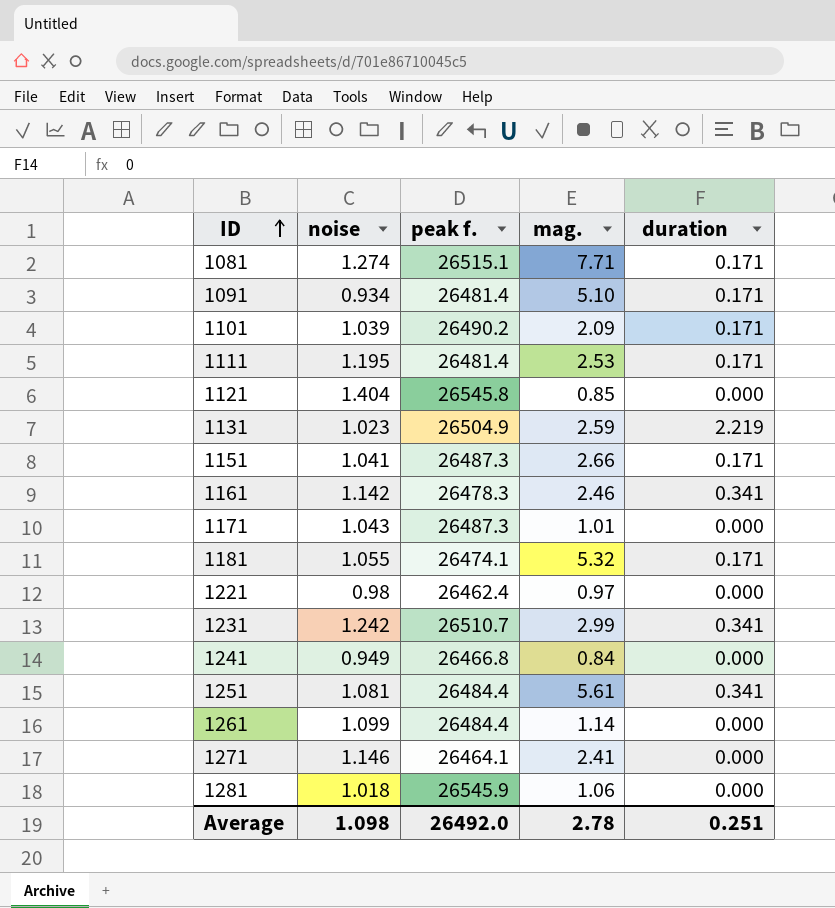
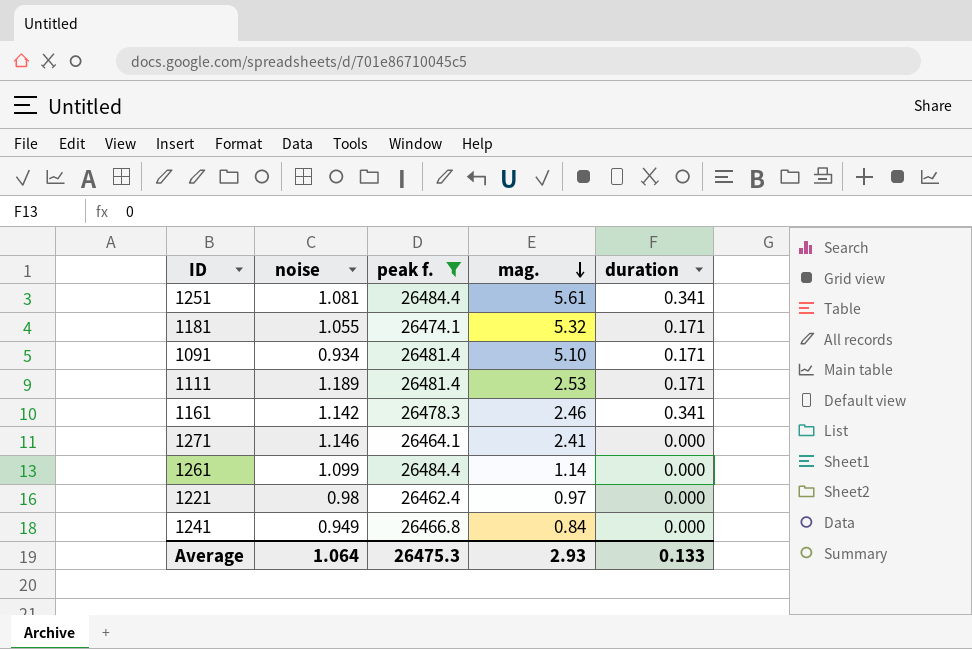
filter: none -> peak f. <= 26484.4
row order: ID ascending -> mag. descending
1111 | noise: 1.195 -> 1.189
Average | noise: 1.098 -> 1.064
Average | peak f.: 26492.0 -> 26475.3
Average | mag.: 2.78 -> 2.93
Average | duration: 0.251 -> 0.133

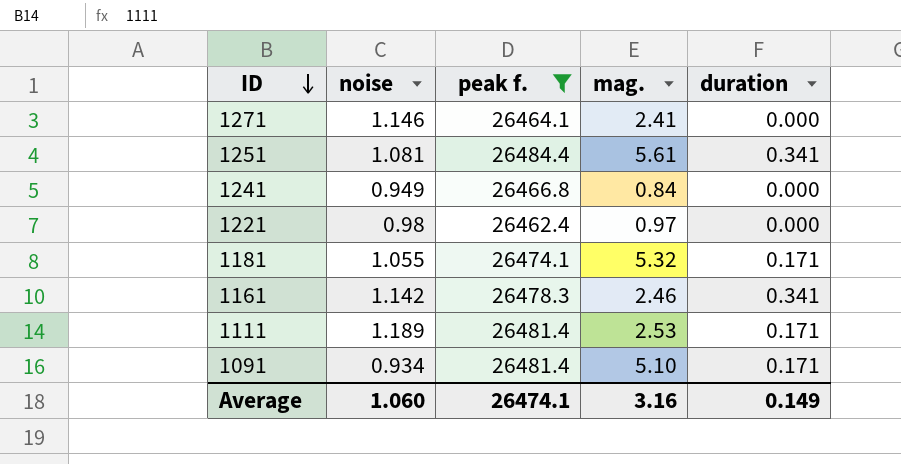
row order: mag. descending -> ID descending
row 1261: 1.099 | 26484.4 | 1.14 | 0.000 -> none
Average | noise: 1.064 -> 1.060
Average | peak f.: 26475.3 -> 26474.1
Average | mag.: 2.93 -> 3.16
Average | duration: 0.133 -> 0.149

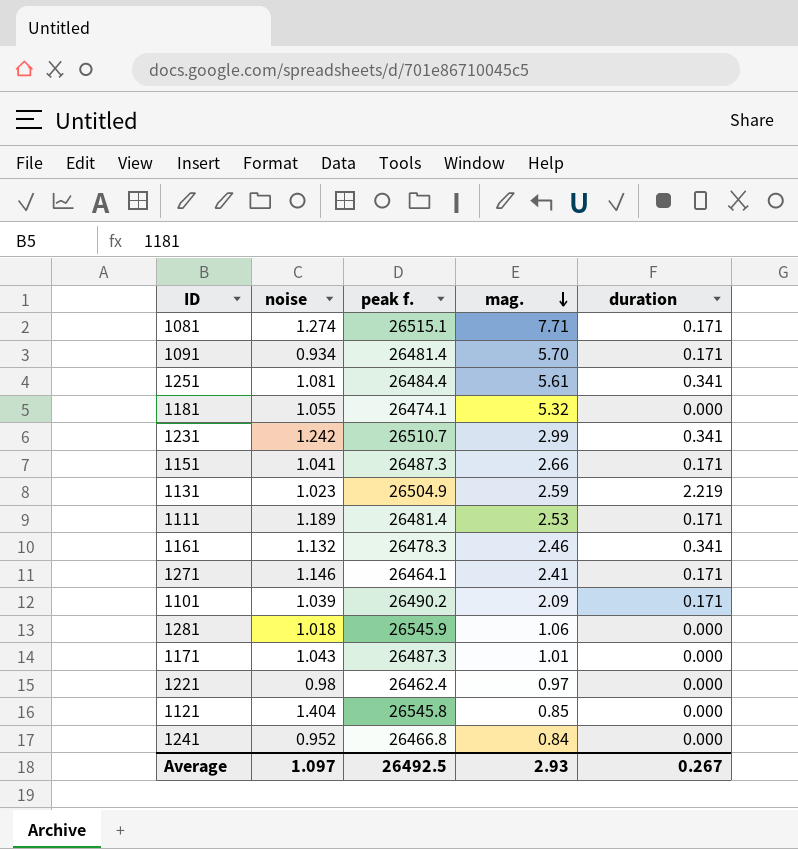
filter: peak f. <= 26484.4 -> none
row order: ID descending -> mag. descending
1091 | mag.: 5.10 -> 5.70
1181 | duration: 0.171 -> 0.000
1161 | noise: 1.142 -> 1.132
1271 | duration: 0.000 -> 0.171
1241 | noise: 0.949 -> 0.952
Average | noise: 1.060 -> 1.097
Average | peak f.: 26474.1 -> 26492.5
Average | mag.: 3.16 -> 2.93
Average | duration: 0.149 -> 0.267

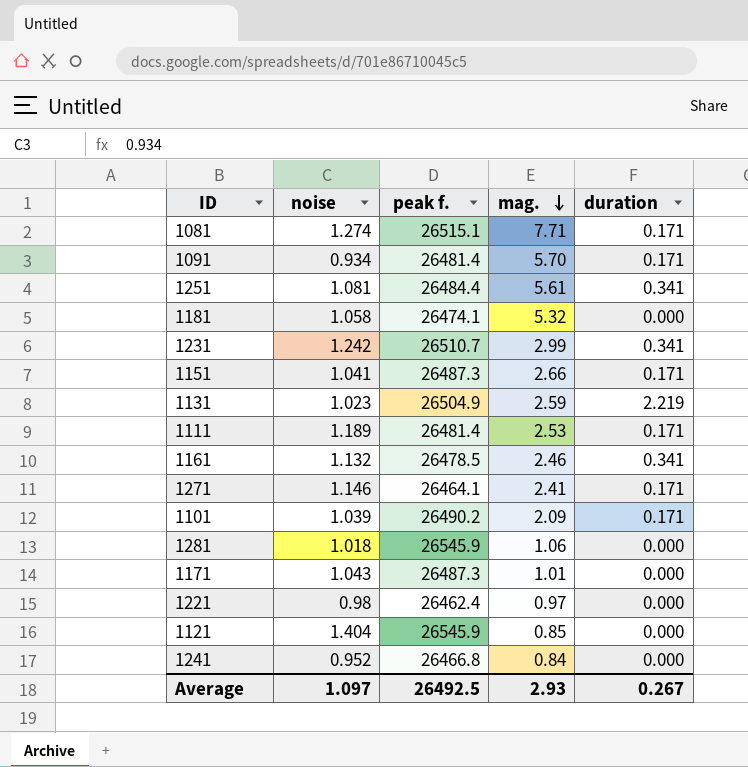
1181 | noise: 1.055 -> 1.058
1161 | peak f.: 26478.3 -> 26478.5
1121 | peak f.: 26545.8 -> 26545.9

